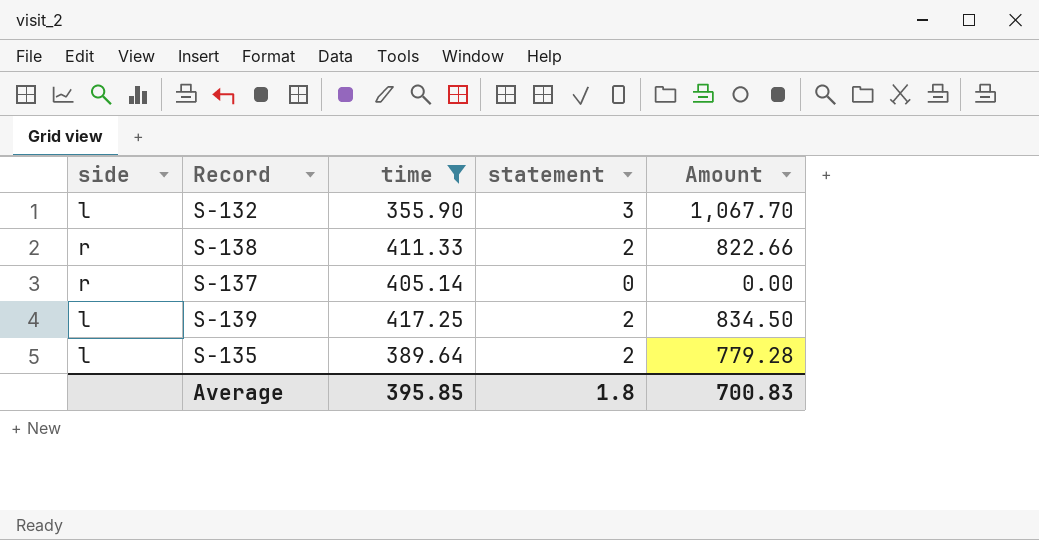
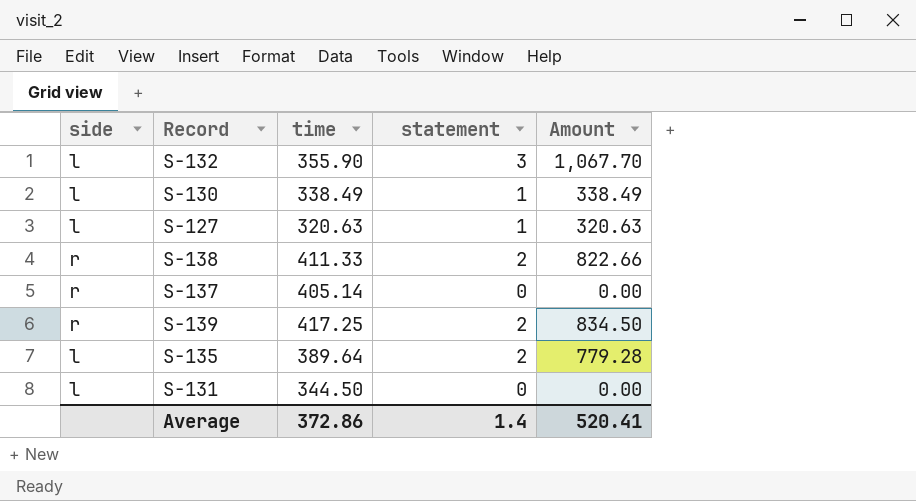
filter: time >= 355.90 -> none
S-139 | side: l -> r
Average | time: 395.85 -> 372.86
Average | statement: 1.8 -> 1.4
Average | Amount: 700.83 -> 520.41

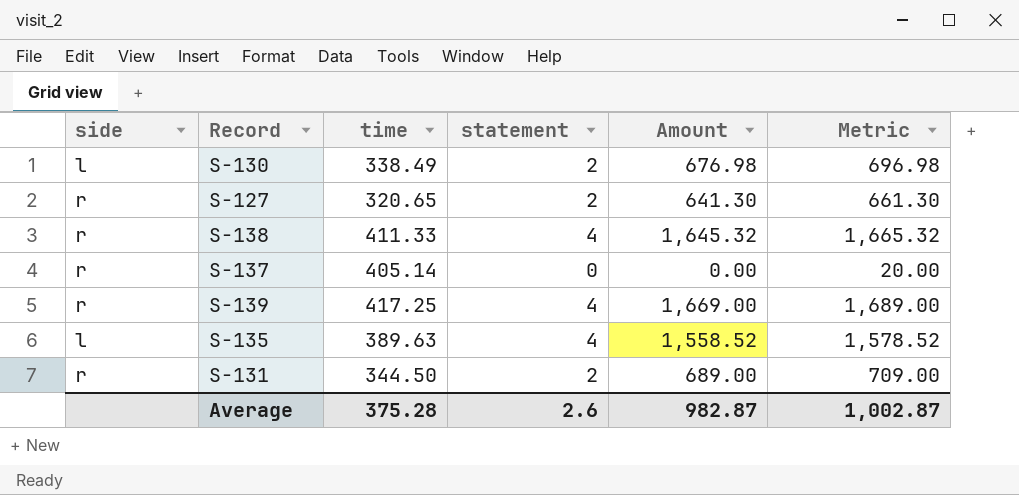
column Metric | formula: none -> [Amount] + 20
row S-132: l | 355.90 | 3 | 1,067.70 -> none
S-130 | statement: 1 -> 2
S-130 | Amount: 338.49 -> 676.98
S-127 | side: l -> r
S-127 | time: 320.63 -> 320.65
S-127 | statement: 1 -> 2
S-127 | Amount: 320.63 -> 641.30
S-138 | statement: 2 -> 4
S-138 | Amount: 822.66 -> 1,645.32
S-139 | statement: 2 -> 4
S-139 | Amount: 834.50 -> 1,669.00
S-135 | time: 389.64 -> 389.63
S-135 | statement: 2 -> 4
S-135 | Amount: 779.28 -> 1,558.52
S-131 | side: l -> r
S-131 | statement: 0 -> 2
S-131 | Amount: 0.00 -> 689.00
Average | time: 372.86 -> 375.28
Average | statement: 1.4 -> 2.6
Average | Amount: 520.41 -> 982.87

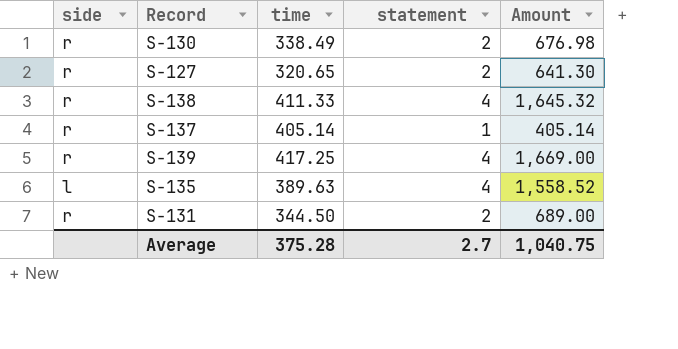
column Metric | formula: [Amount] + 20 -> none
S-130 | side: l -> r
S-137 | statement: 0 -> 1
S-137 | Amount: 0.00 -> 405.14
Average | statement: 2.6 -> 2.7
Average | Amount: 982.87 -> 1,040.75

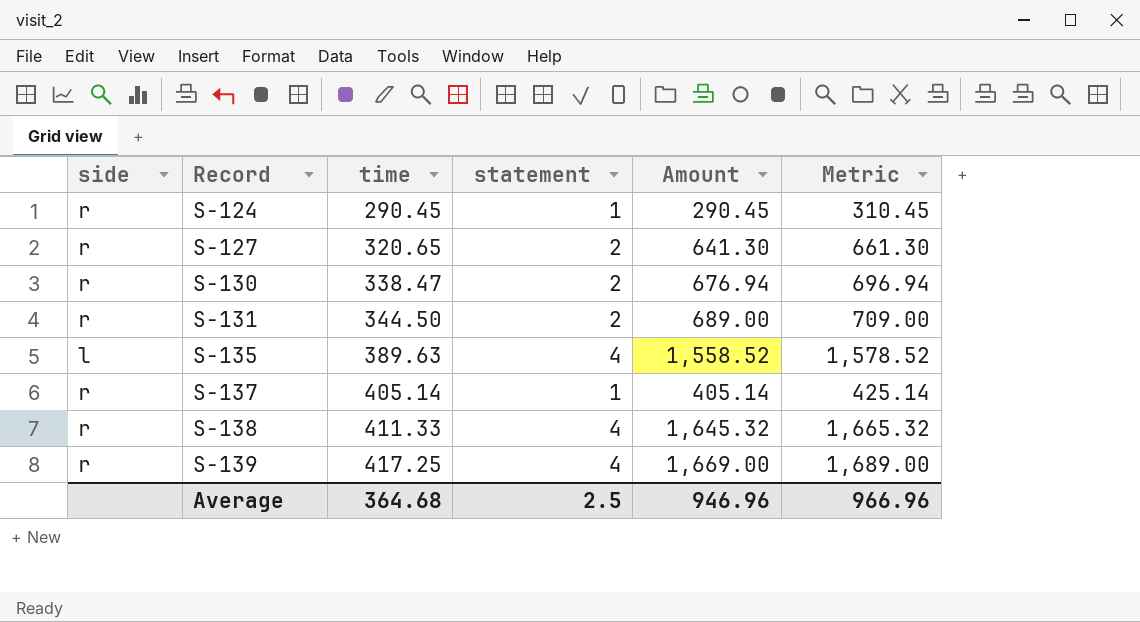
row order: none -> Record ascending
column Metric | formula: none -> [Amount] + 20
row S-124: none -> r | 290.45 | 1 | 290.45 | 310.45
S-130 | time: 338.49 -> 338.47
S-130 | Amount: 676.98 -> 676.94
Average | time: 375.28 -> 364.68
Average | statement: 2.7 -> 2.5
Average | Amount: 1,040.75 -> 946.96

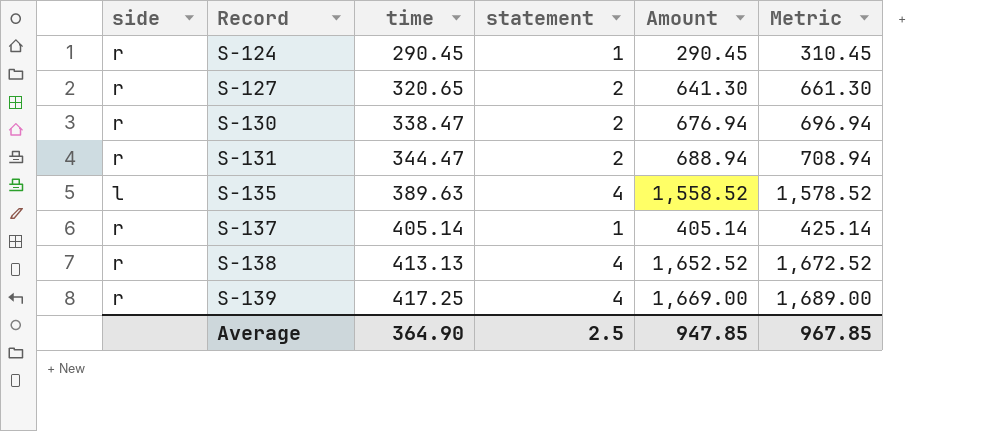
S-131 | time: 344.50 -> 344.47
S-131 | Amount: 689.00 -> 688.94
S-131 | Metric: 709.00 -> 708.94
S-138 | time: 411.33 -> 413.13
S-138 | Amount: 1,645.32 -> 1,652.52
S-138 | Metric: 1,665.32 -> 1,672.52
Average | time: 364.68 -> 364.90
Average | Amount: 946.96 -> 947.85
Average | Metric: 966.96 -> 967.85

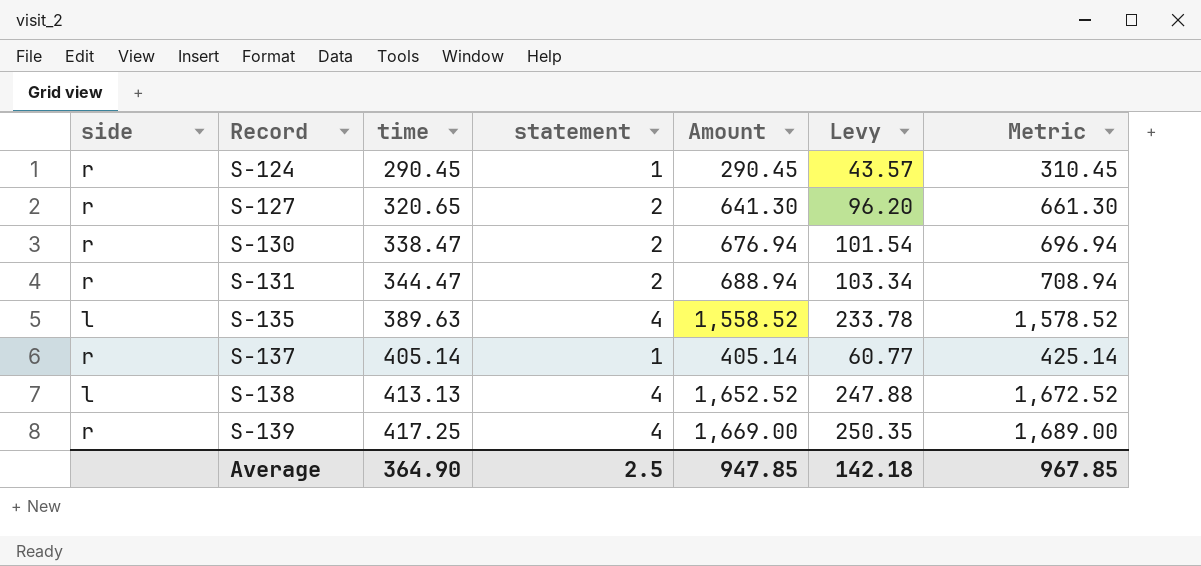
column Levy | formula: none -> [Amount] * 0.15
S-138 | side: r -> l

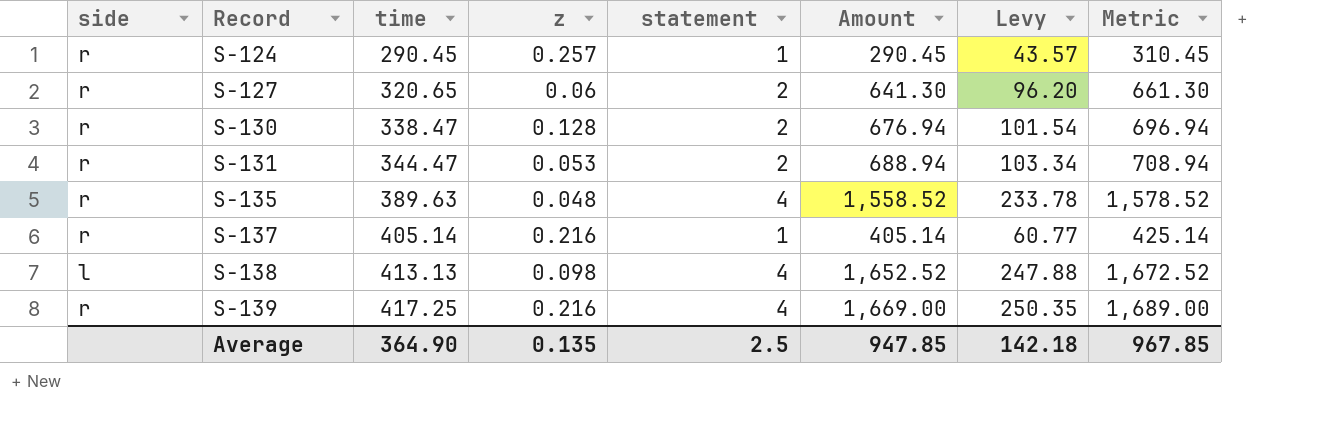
column z | position: none -> 4
S-135 | side: l -> r

